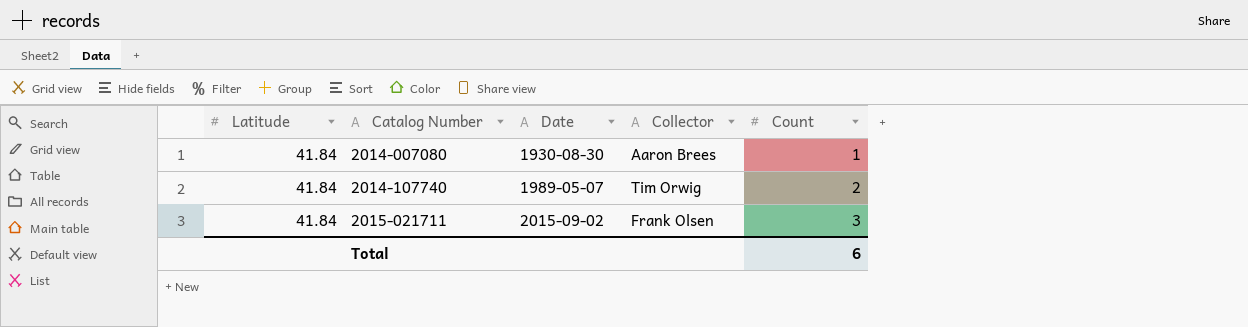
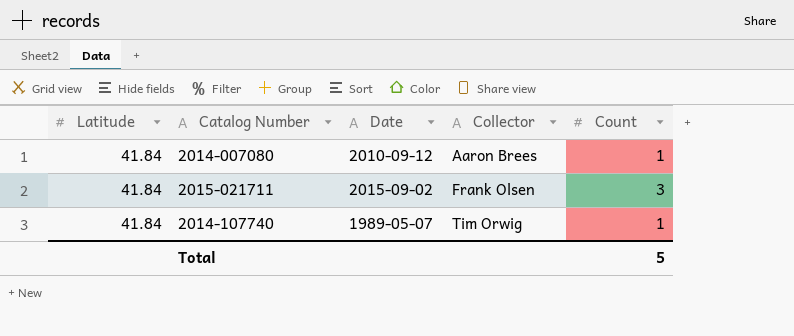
row order: Catalog Number ascending -> Collector ascending
2014-007080 | Date: 1930-08-30 -> 2010-09-12
2014-107740 | Count: 2 -> 1
Total | Count: 6 -> 5

